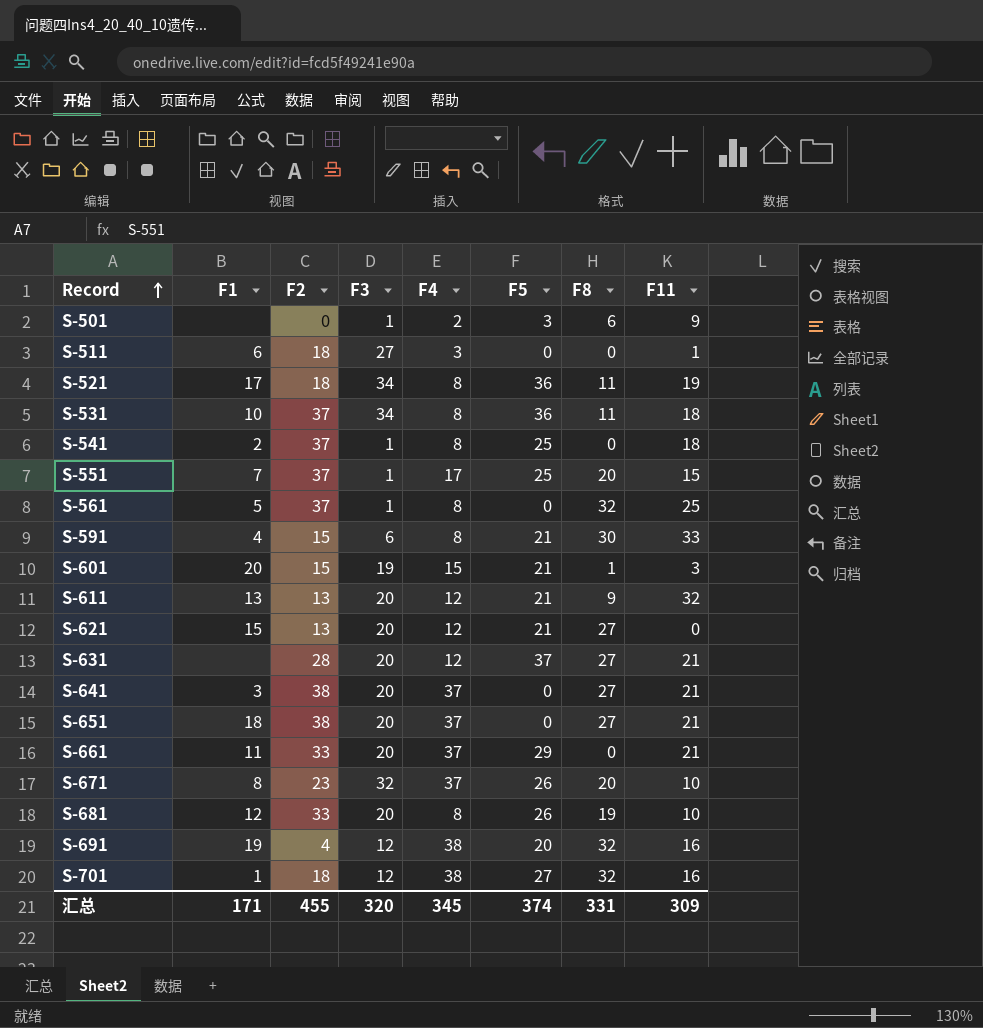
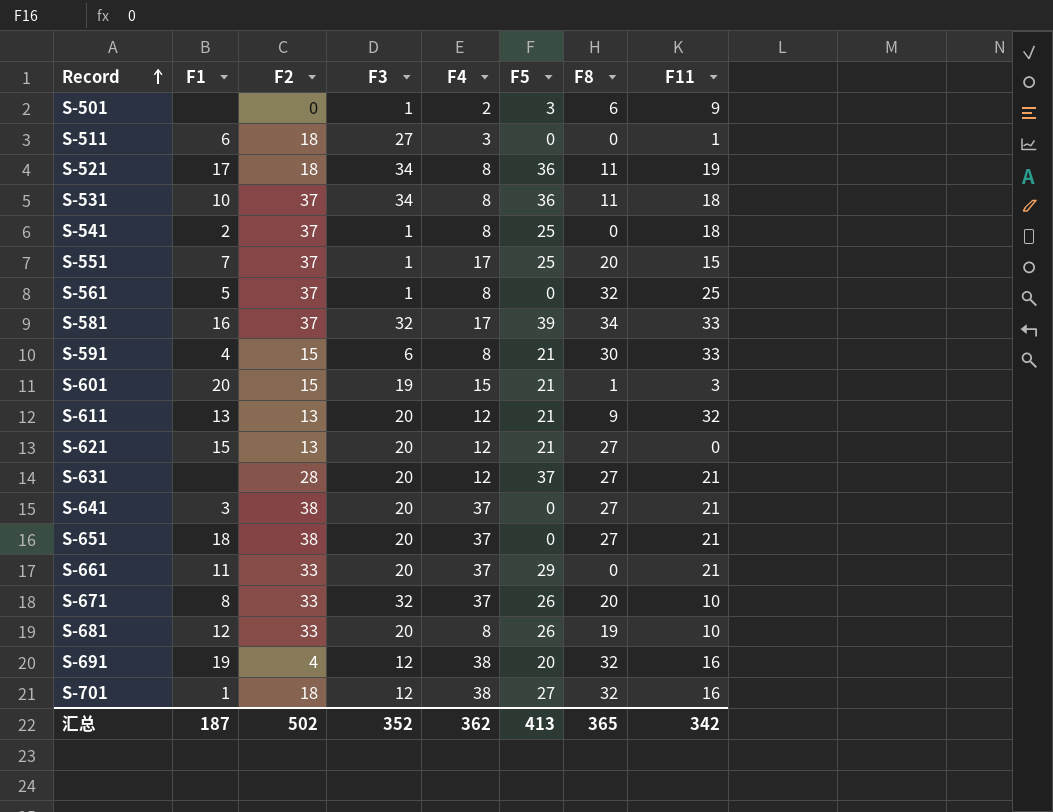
row S-581: none -> 16 | 37 | 32 | 17 | 39 | 34 | 33
S-671 | F2: 23 -> 33
汇总 | F1: 171 -> 187
汇总 | F2: 455 -> 502
汇总 | F3: 320 -> 352
汇总 | F4: 345 -> 362
汇总 | F5: 374 -> 413
汇总 | F8: 331 -> 365
汇总 | F11: 309 -> 342

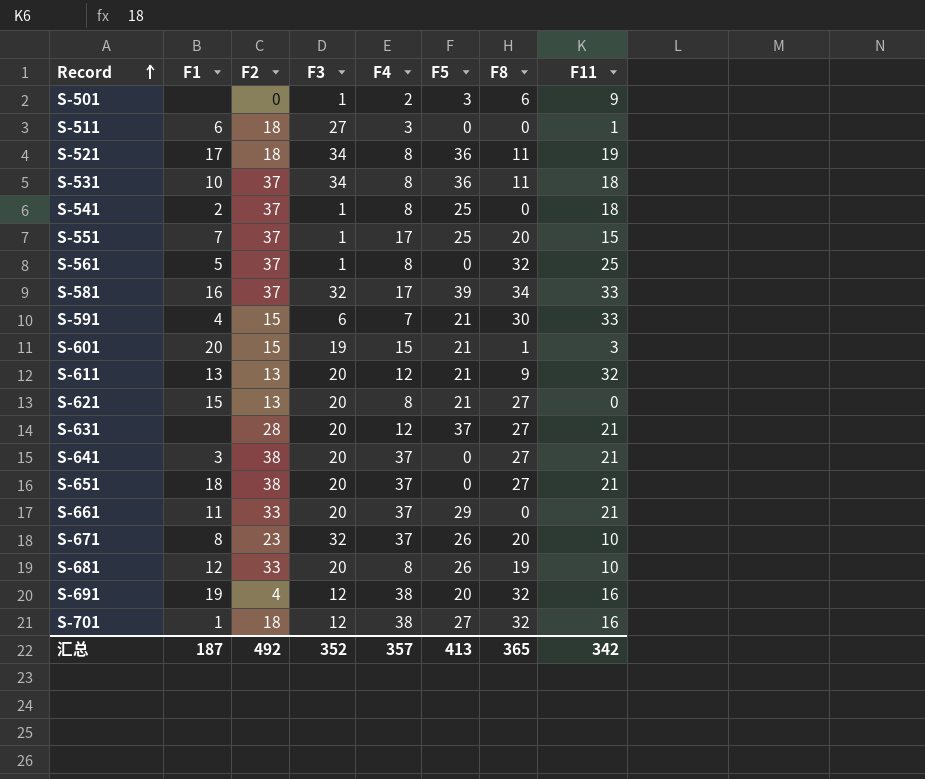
S-591 | F4: 8 -> 7
S-621 | F4: 12 -> 8
S-671 | F2: 33 -> 23
汇总 | F2: 502 -> 492
汇总 | F4: 362 -> 357

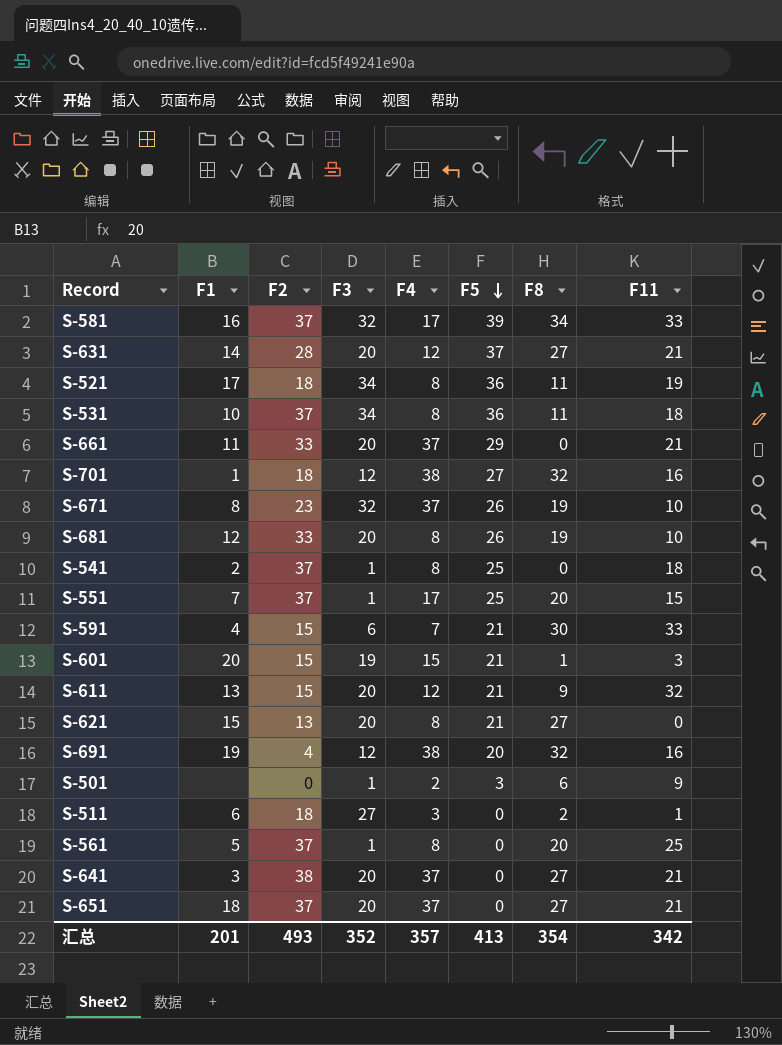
row order: Record ascending -> F5 descending
S-631 | F1: none -> 14
S-671 | F8: 20 -> 19
S-611 | F2: 13 -> 15
S-511 | F8: 0 -> 2
S-561 | F8: 32 -> 20
S-651 | F2: 38 -> 37
汇总 | F1: 187 -> 201
汇总 | F2: 492 -> 493
汇总 | F8: 365 -> 354

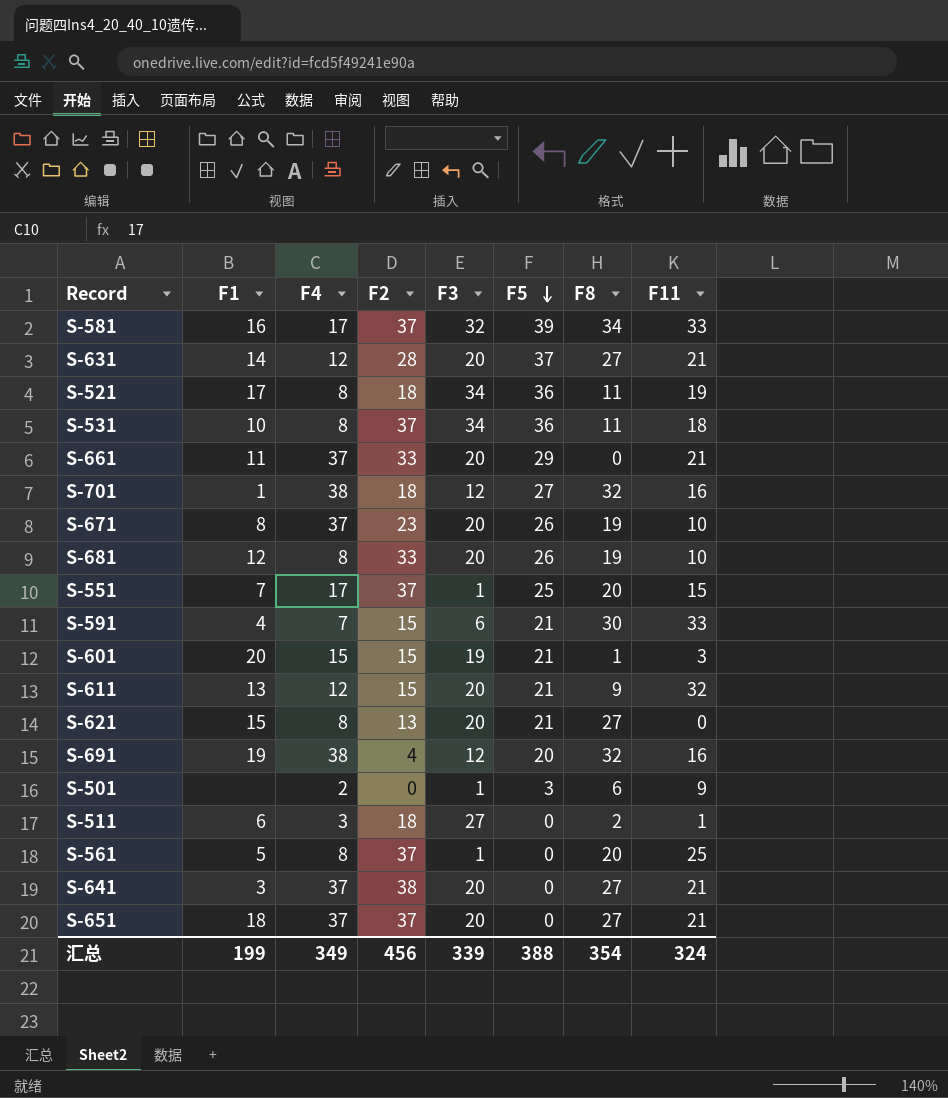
column F4 | position: 5 -> 3
row S-541: 2 | 37 | 1 | 8 | 25 | 0 | 18 -> none
S-671 | F3: 32 -> 20
汇总 | F1: 201 -> 199
汇总 | F4: 357 -> 349
汇总 | F2: 493 -> 456
汇总 | F3: 352 -> 339
汇总 | F5: 413 -> 388
汇总 | F11: 342 -> 324

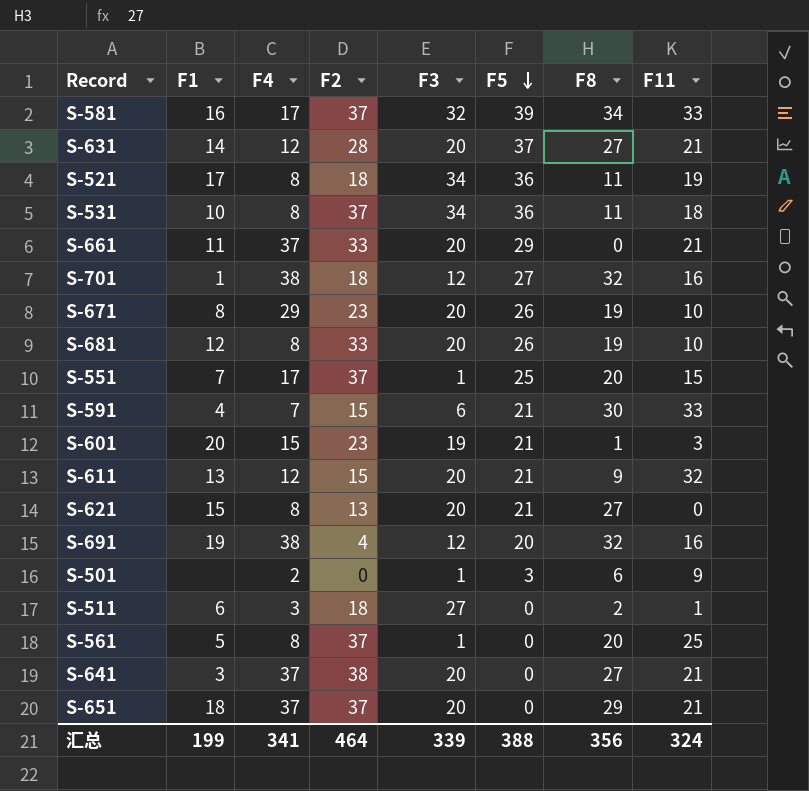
S-671 | F4: 37 -> 29
S-601 | F2: 15 -> 23
S-651 | F8: 27 -> 29
汇总 | F4: 349 -> 341
汇总 | F2: 456 -> 464
汇总 | F8: 354 -> 356

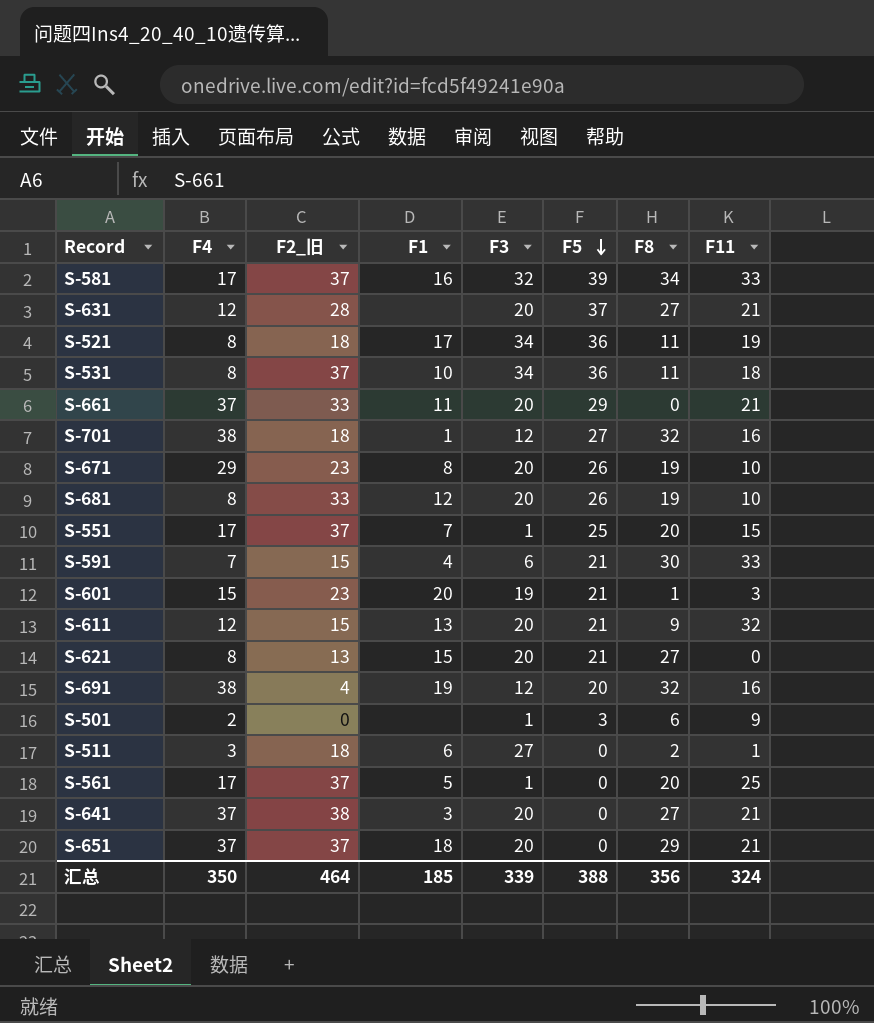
column name: F2 -> F2_旧
column F1 | position: 2 -> 4
S-631 | F1: 14 -> none
S-561 | F4: 8 -> 17
汇总 | F4: 341 -> 350
汇总 | F1: 199 -> 185

